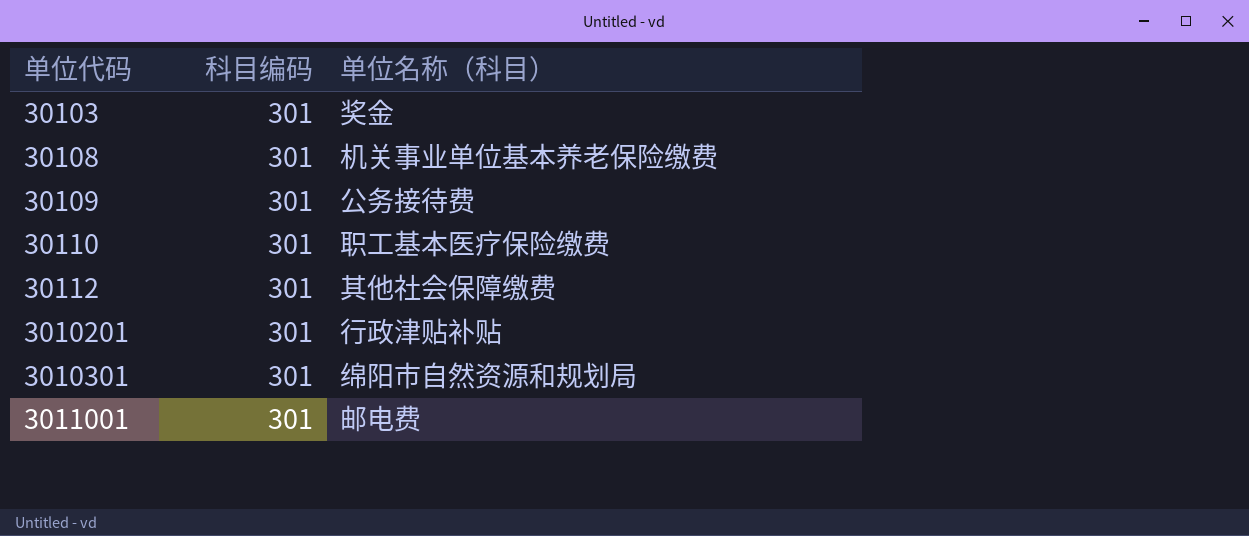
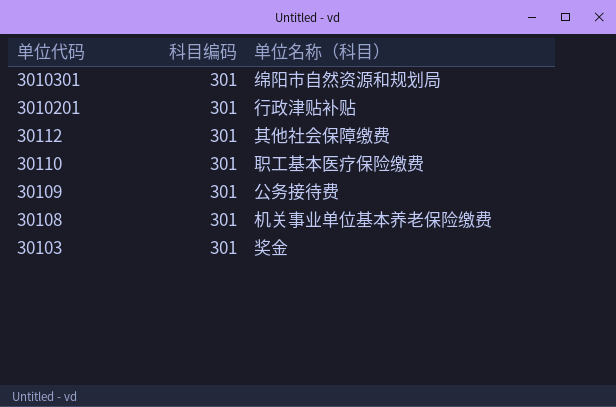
row order: 单位代码 ascending -> 单位代码 descending
row 3011001: 301 | 邮电费 -> none

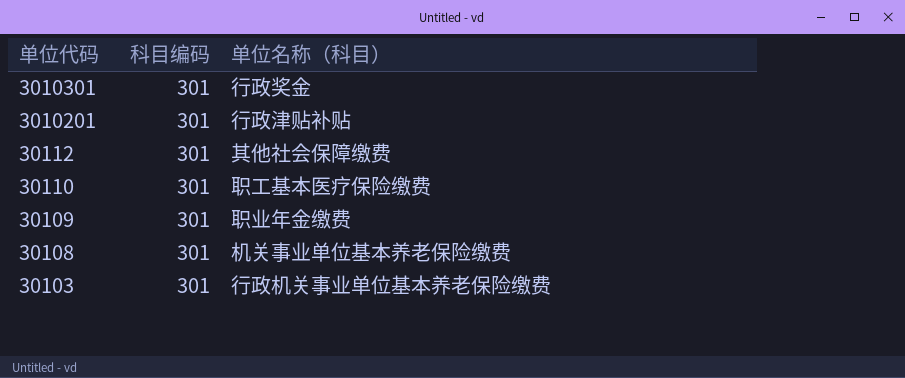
3010301 | 单位名称（科目）: 绵阳市自然资源和规划局 -> 行政奖金
30109 | 单位名称（科目）: 公务接待费 -> 职业年金缴费
30103 | 单位名称（科目）: 奖金 -> 行政机关事业单位基本养老保险缴费

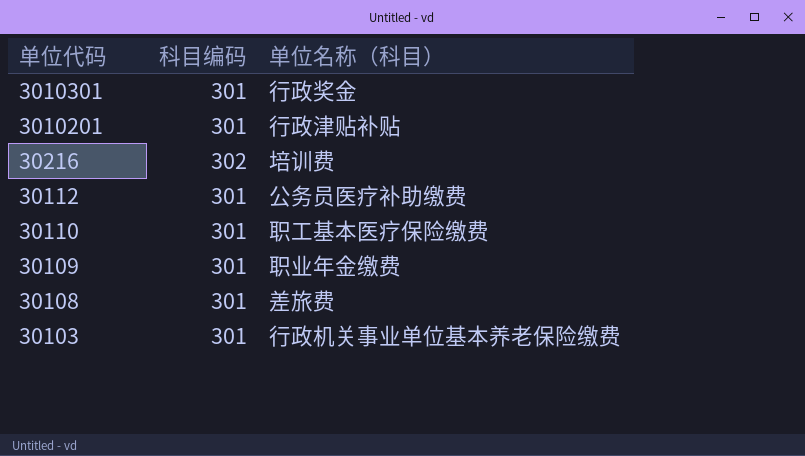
row 30216: none -> 302 | 培训费
30112 | 单位名称（科目）: 其他社会保障缴费 -> 公务员医疗补助缴费
30108 | 单位名称（科目）: 机关事业单位基本养老保险缴费 -> 差旅费

